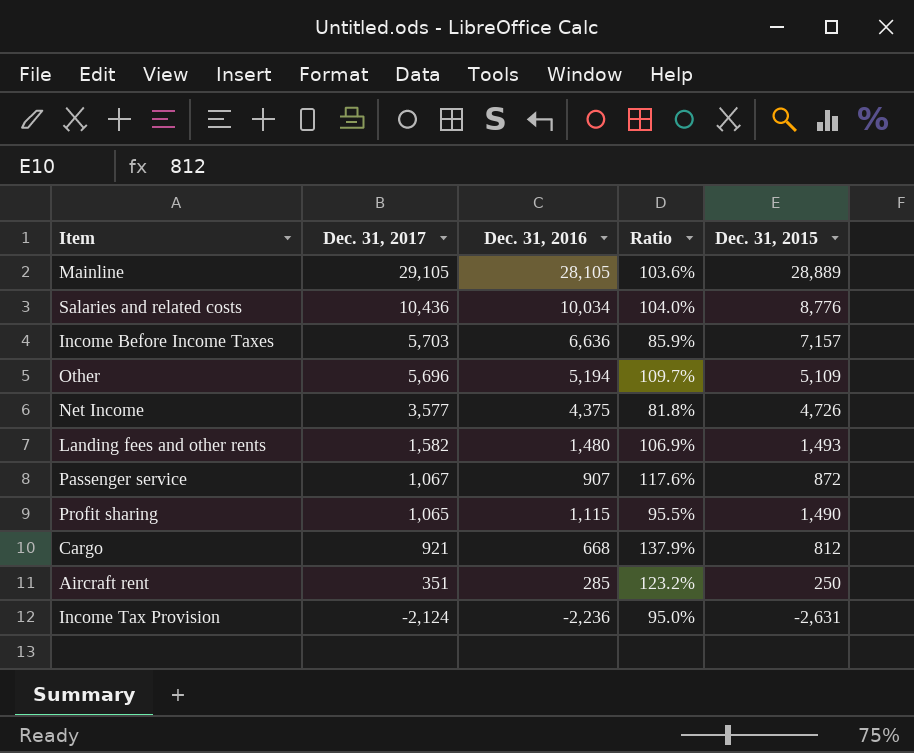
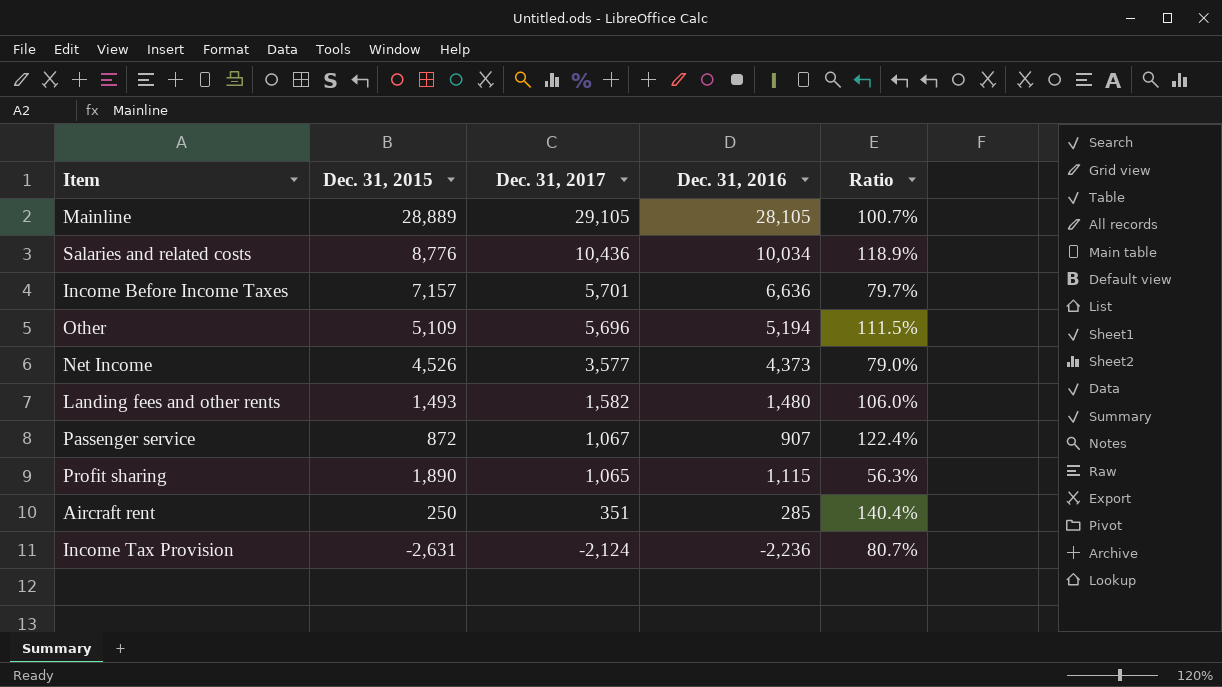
column Dec. 31, 2015 | position: 5 -> 2
column Ratio | formula: [Dec. 31, 2017] / [Dec. 31, 2016] -> [Dec. 31, 2017] / [Dec. 31, 2015]
row Cargo: 921 | 668 | 137.9% | 812 -> none
Income Before Income Taxes | Dec. 31, 2017: 5,703 -> 5,701
Net Income | Dec. 31, 2015: 4,726 -> 4,526
Net Income | Dec. 31, 2016: 4,375 -> 4,373
Profit sharing | Dec. 31, 2015: 1,490 -> 1,890

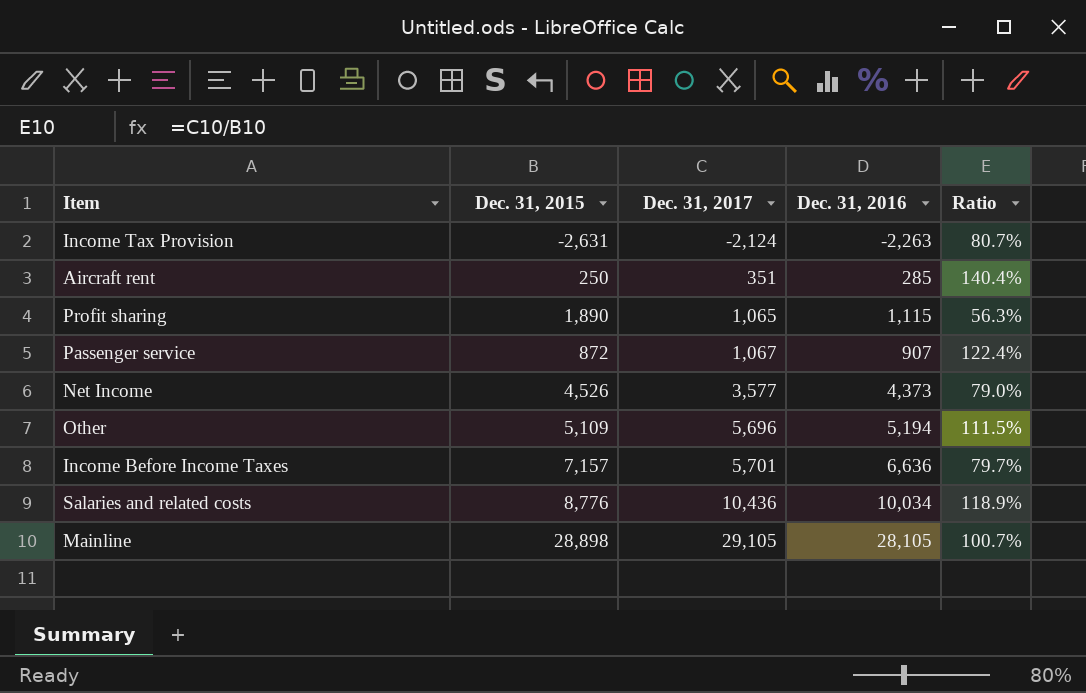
row order: Dec. 31, 2017 descending -> Dec. 31, 2017 ascending
row Landing fees and other rents: 1,493 | 1,582 | 1,480 | 106.0% -> none
Income Tax Provision | Dec. 31, 2016: -2,236 -> -2,263
Mainline | Dec. 31, 2015: 28,889 -> 28,898

